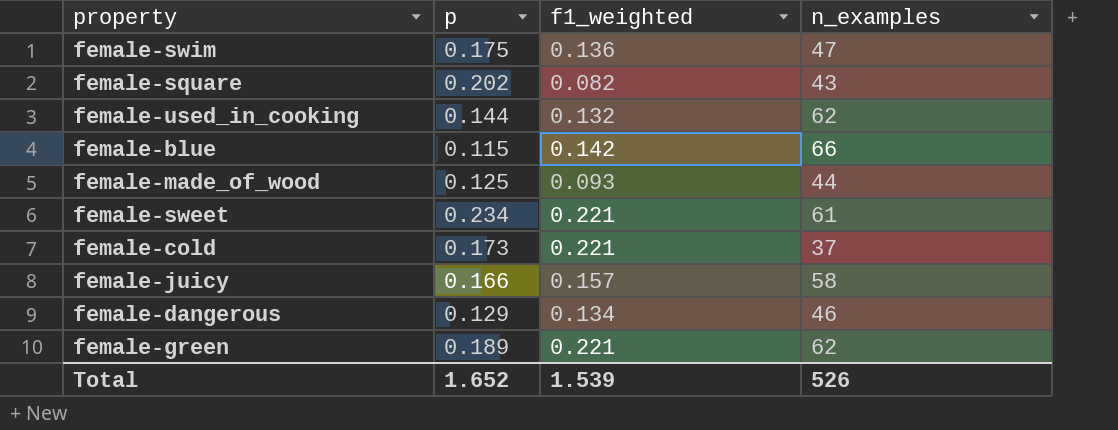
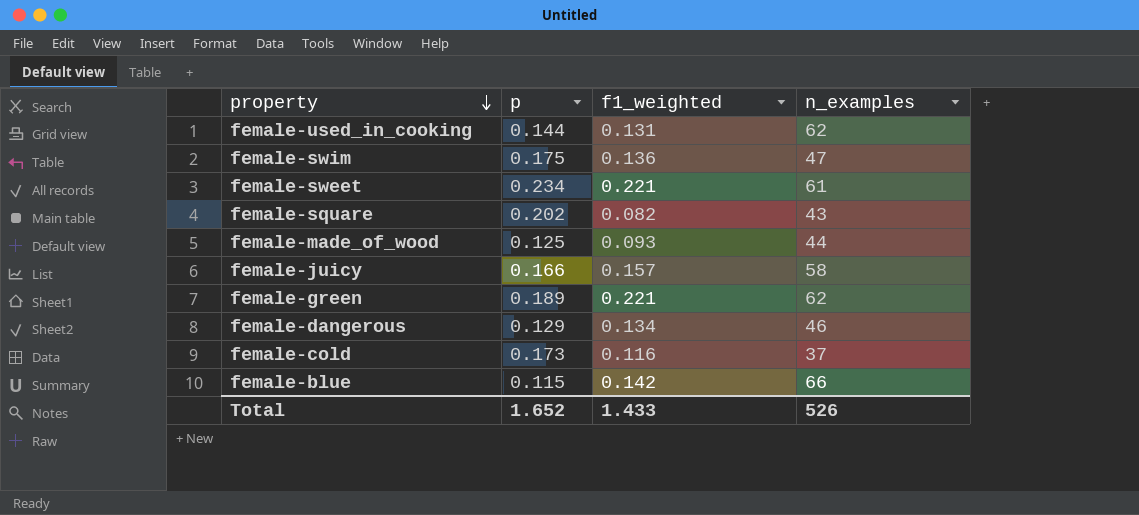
row order: none -> property descending
female-used_in_cooking | f1_weighted: 0.132 -> 0.131
female-cold | f1_weighted: 0.221 -> 0.116
Total | f1_weighted: 1.539 -> 1.433

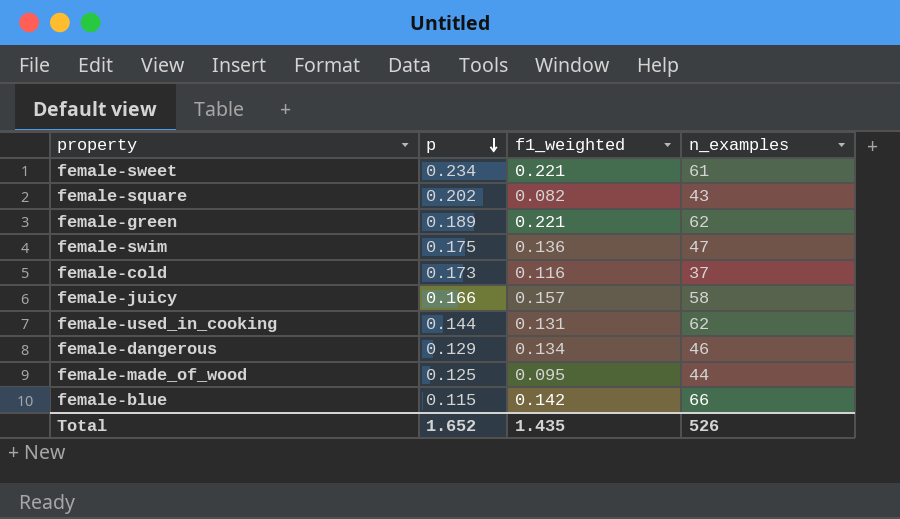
row order: property descending -> p descending
female-made_of_wood | f1_weighted: 0.093 -> 0.095
Total | f1_weighted: 1.433 -> 1.435

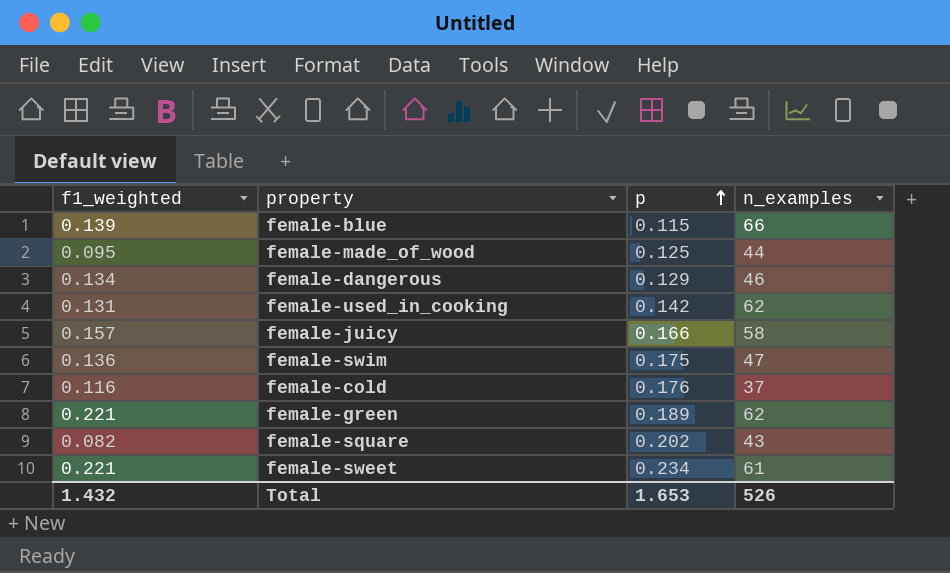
row order: p descending -> p ascending
column f1_weighted | position: 3 -> 1
female-blue | f1_weighted: 0.142 -> 0.139
female-used_in_cooking | p: 0.144 -> 0.142
female-cold | p: 0.173 -> 0.176
Total | f1_weighted: 1.435 -> 1.432
Total | p: 1.652 -> 1.653

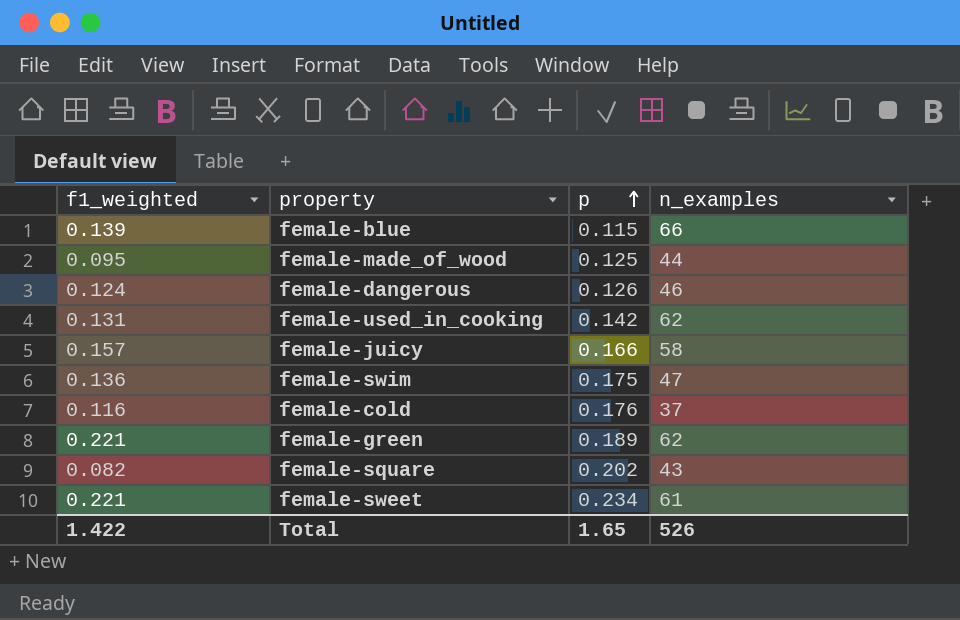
female-dangerous | f1_weighted: 0.134 -> 0.124
female-dangerous | p: 0.129 -> 0.126
Total | f1_weighted: 1.432 -> 1.422
Total | p: 1.653 -> 1.65

